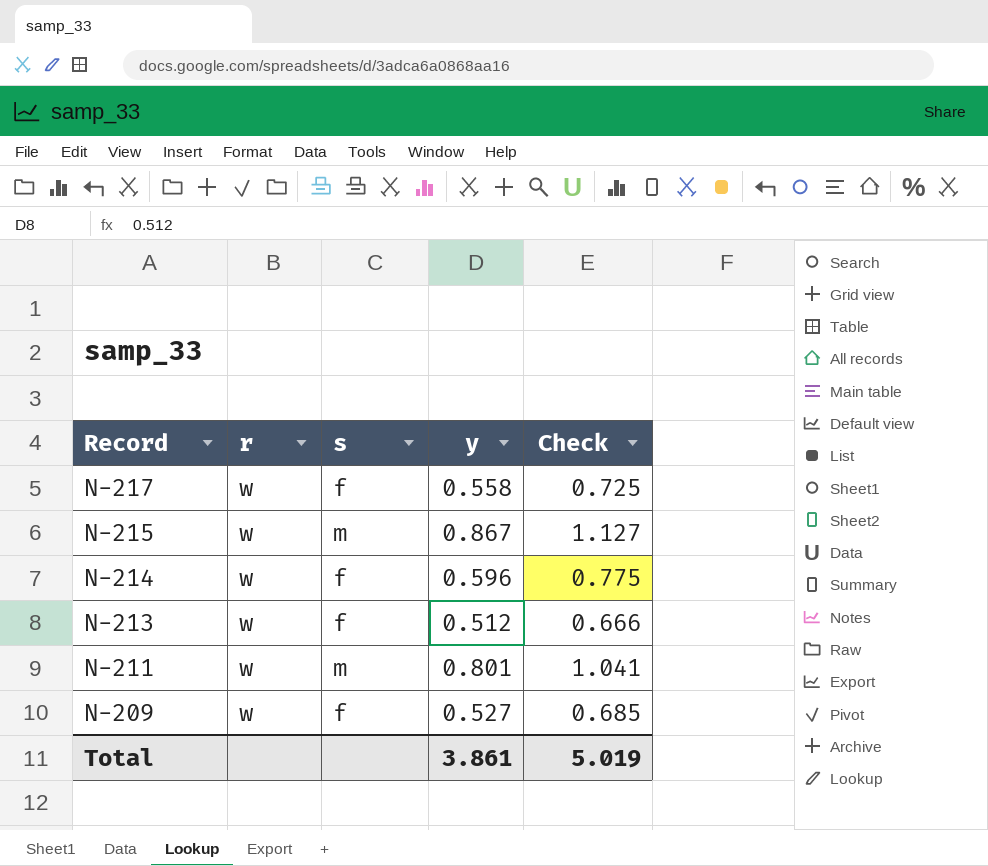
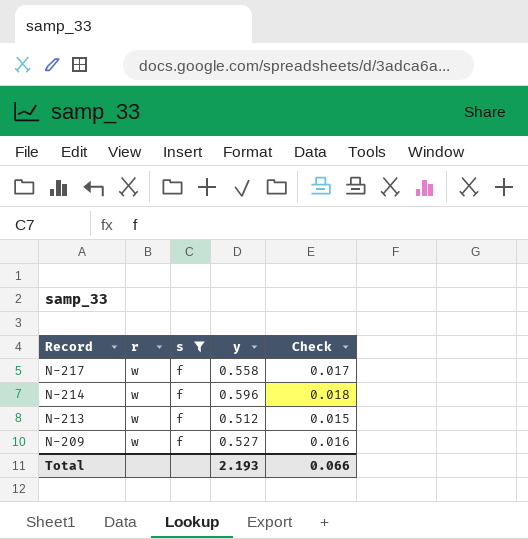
filter: none -> s = f
column Check | formula: [y] * 1.3 -> [y] * 0.03
Total | y: 3.861 -> 2.193
Total | Check: 5.019 -> 0.066

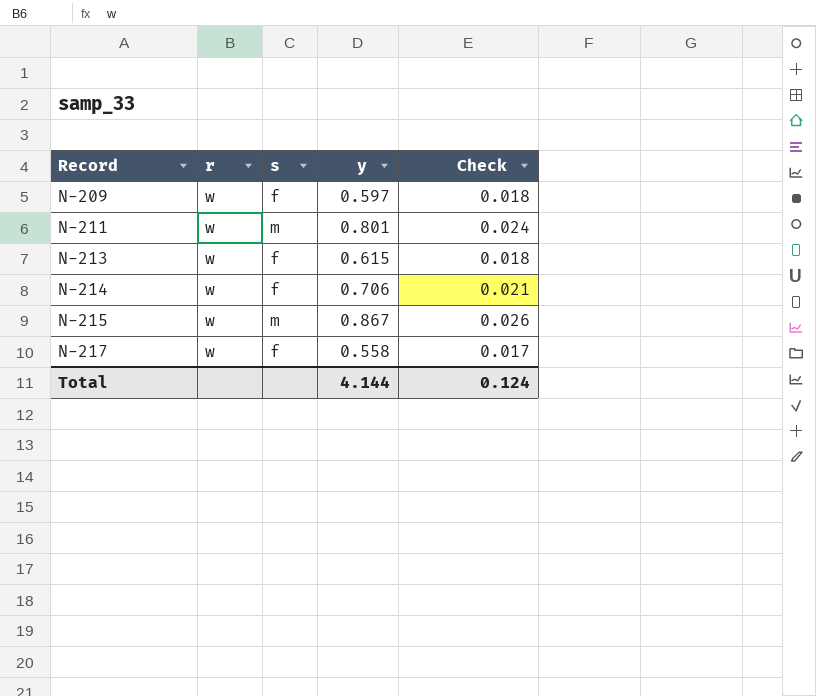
filter: s = f -> none
row order: Record descending -> Record ascending
N-209 | y: 0.527 -> 0.597
N-209 | Check: 0.016 -> 0.018
N-213 | y: 0.512 -> 0.615
N-213 | Check: 0.015 -> 0.018
N-214 | y: 0.596 -> 0.706
N-214 | Check: 0.018 -> 0.021
Total | y: 2.193 -> 4.144
Total | Check: 0.066 -> 0.124

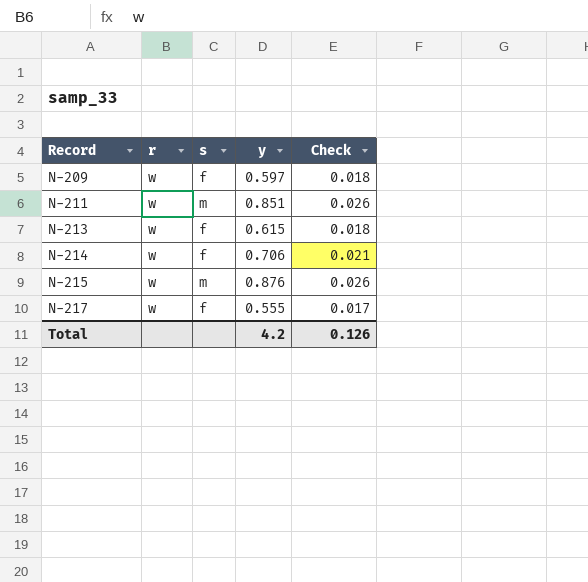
N-211 | y: 0.801 -> 0.851
N-211 | Check: 0.024 -> 0.026
N-215 | y: 0.867 -> 0.876
N-217 | y: 0.558 -> 0.555
Total | y: 4.144 -> 4.2
Total | Check: 0.124 -> 0.126

